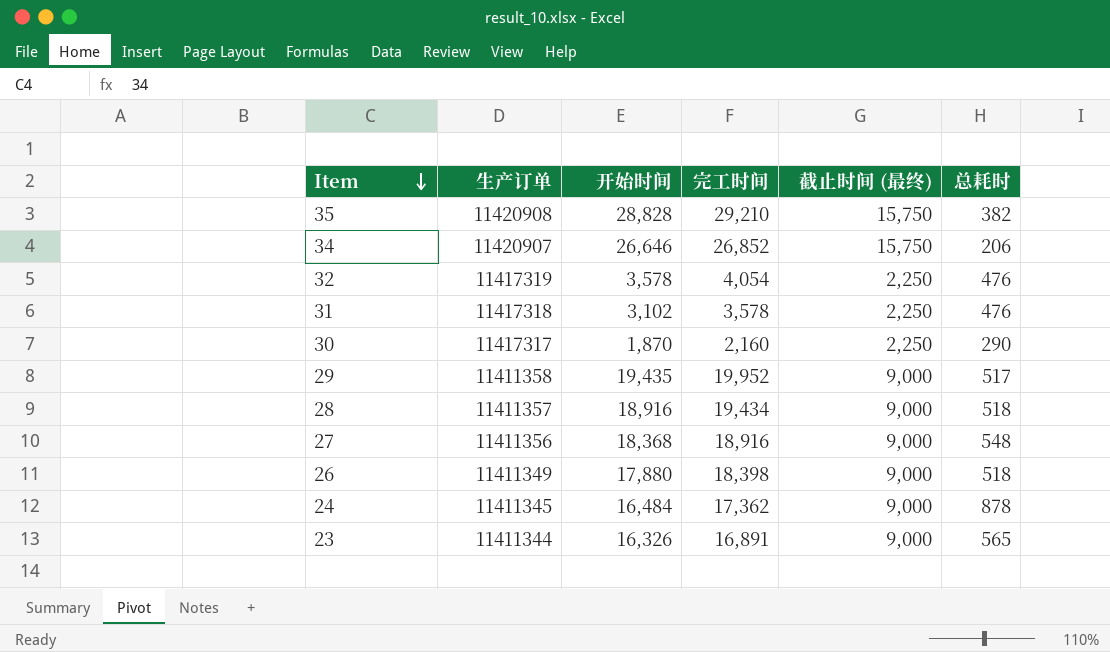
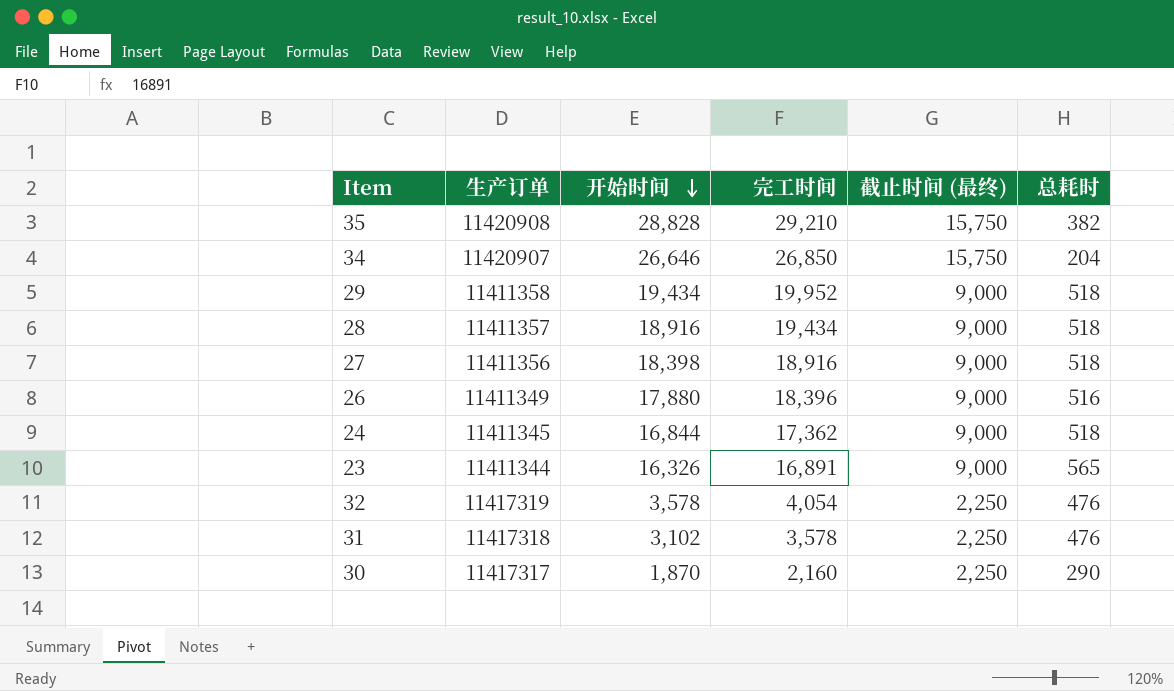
row order: Item descending -> 开始时间 descending
34 | 完工时间: 26,852 -> 26,850
34 | 总耗时: 206 -> 204
29 | 开始时间: 19,435 -> 19,434
29 | 总耗时: 517 -> 518
27 | 开始时间: 18,368 -> 18,398
27 | 总耗时: 548 -> 518
26 | 完工时间: 18,398 -> 18,396
26 | 总耗时: 518 -> 516
24 | 开始时间: 16,484 -> 16,844
24 | 总耗时: 878 -> 518

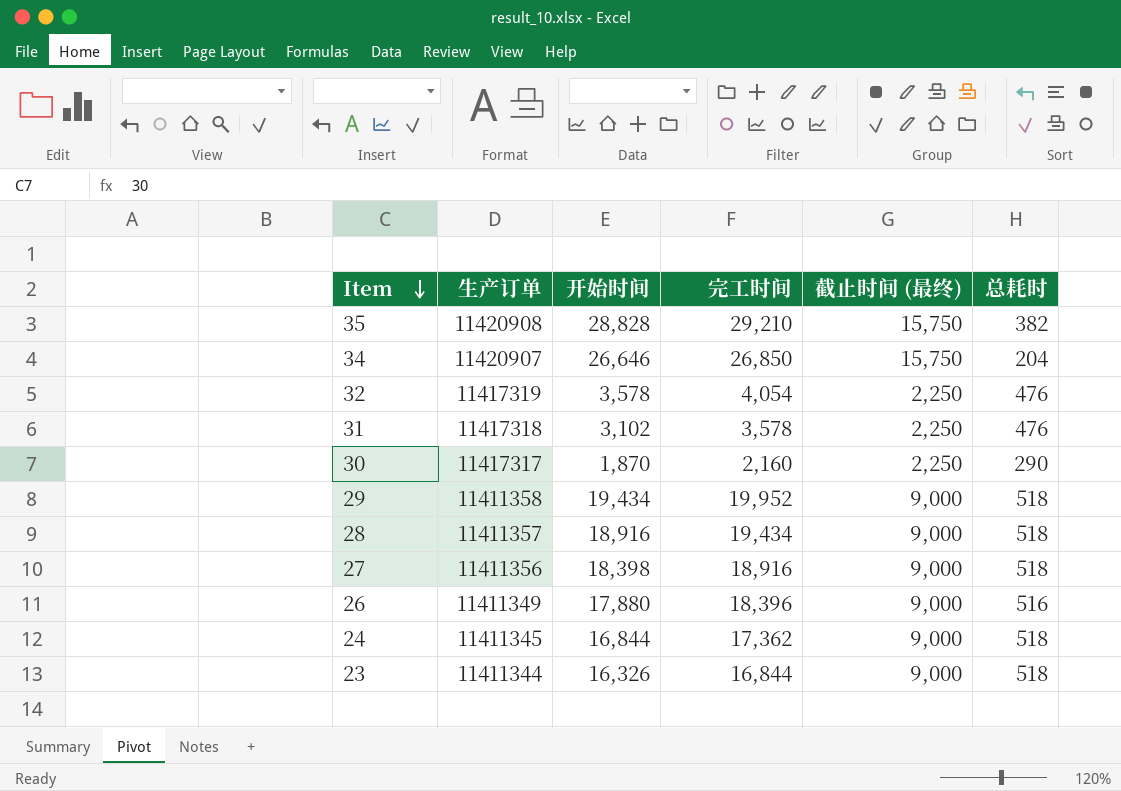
row order: 开始时间 descending -> Item descending
23 | 完工时间: 16,891 -> 16,844
23 | 总耗时: 565 -> 518

